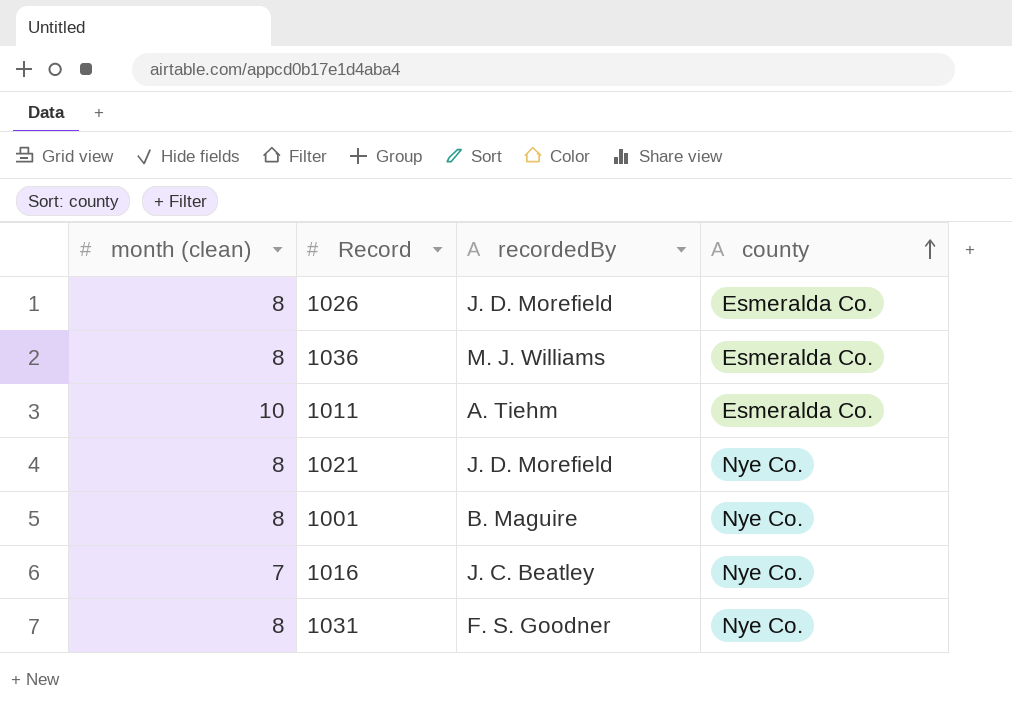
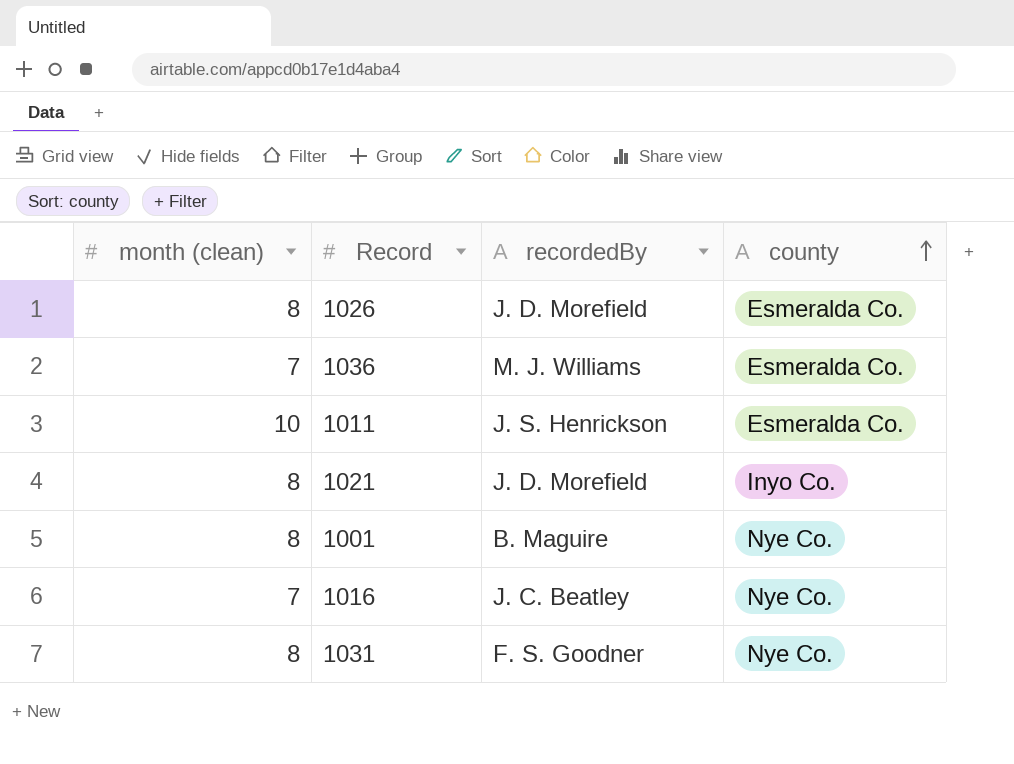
1036 | month (clean): 8 -> 7
1011 | recordedBy: A. Tiehm -> J. S. Henrickson
1021 | county: Nye Co. -> Inyo Co.

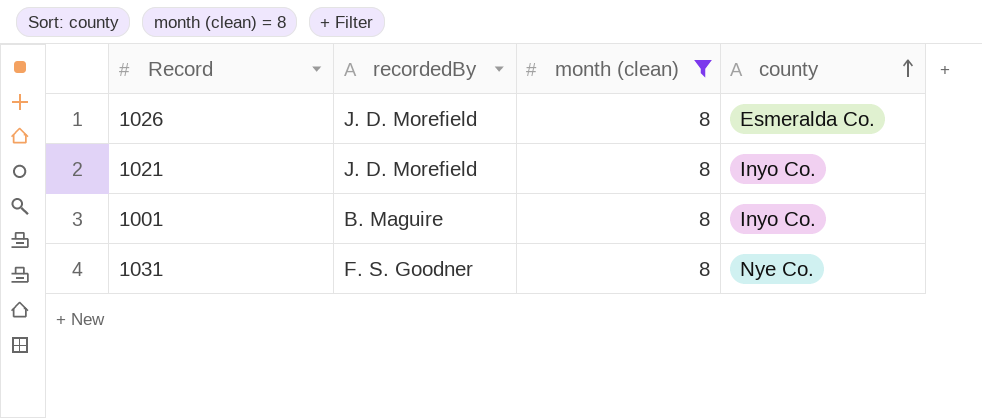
filter: none -> month (clean) = 8
column month (clean) | position: 1 -> 3
1001 | county: Nye Co. -> Inyo Co.

